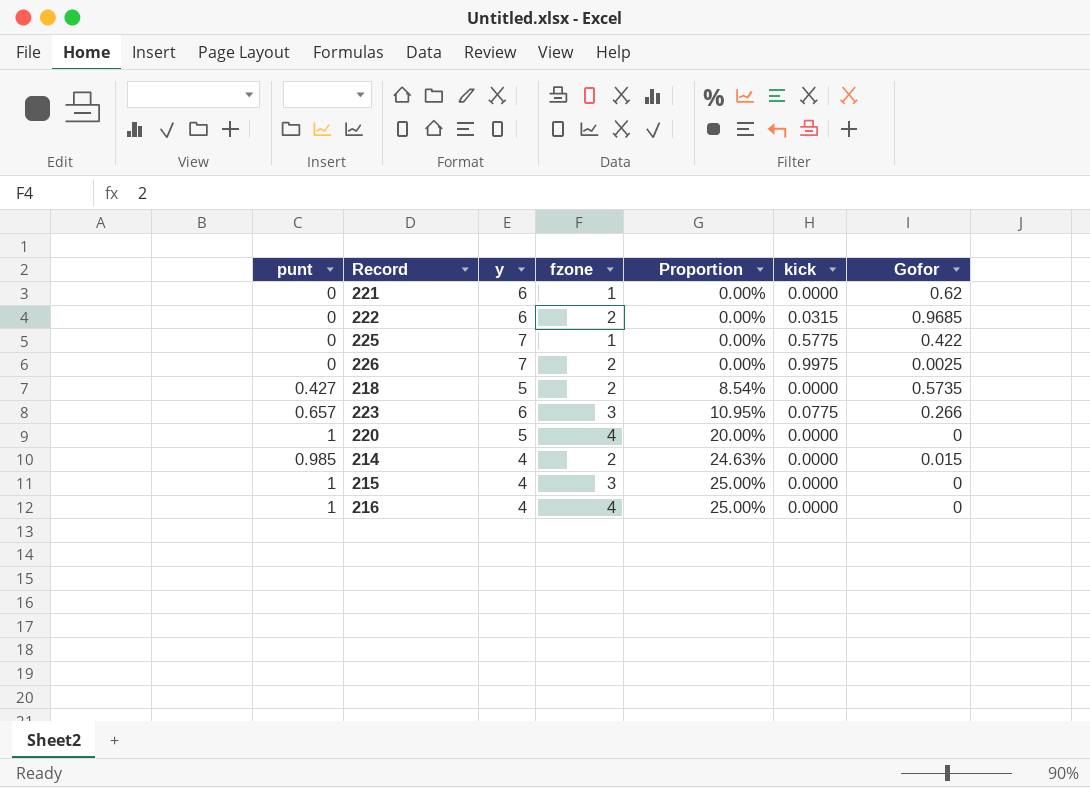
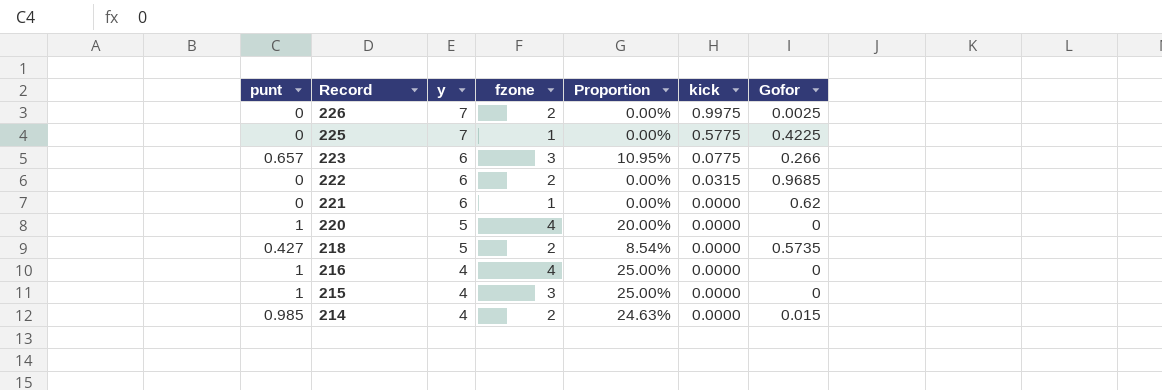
row order: Proportion ascending -> Record descending
225 | Gofor: 0.422 -> 0.4225

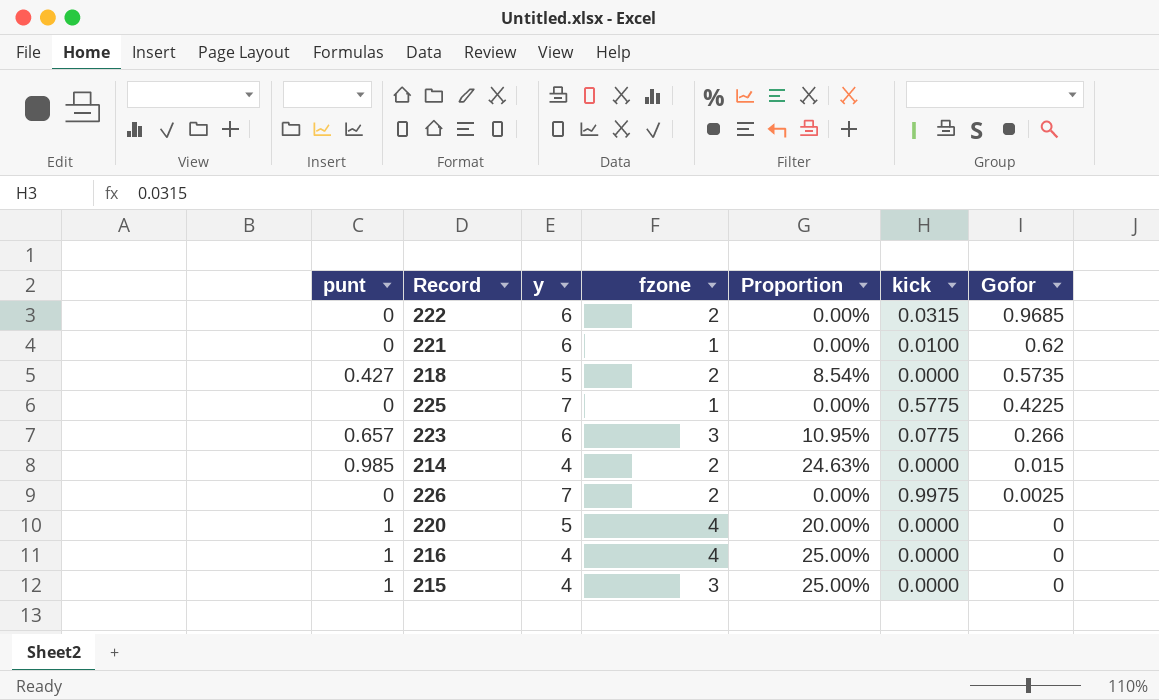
row order: Record descending -> Gofor descending
221 | kick: 0.0000 -> 0.0100

